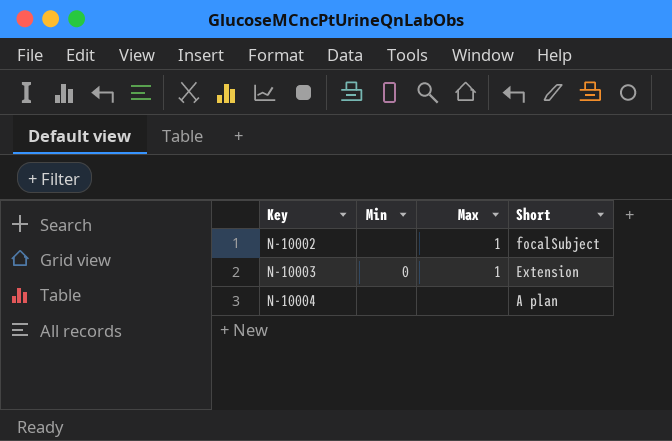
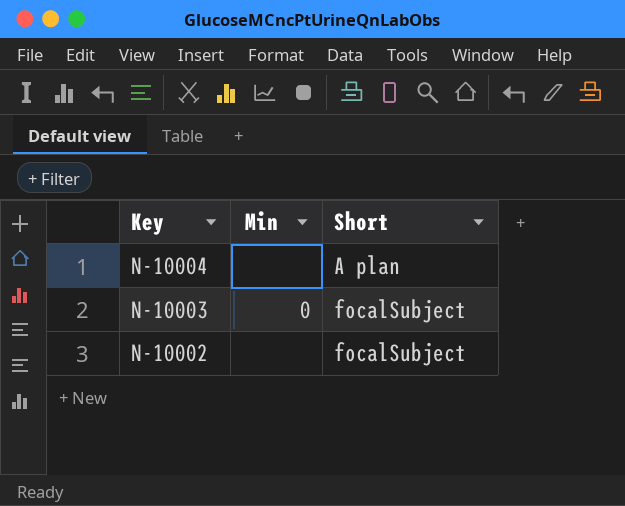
row order: Key ascending -> Key descending
column Max | position: 3 -> none
N-10003 | Short: Extension -> focalSubject

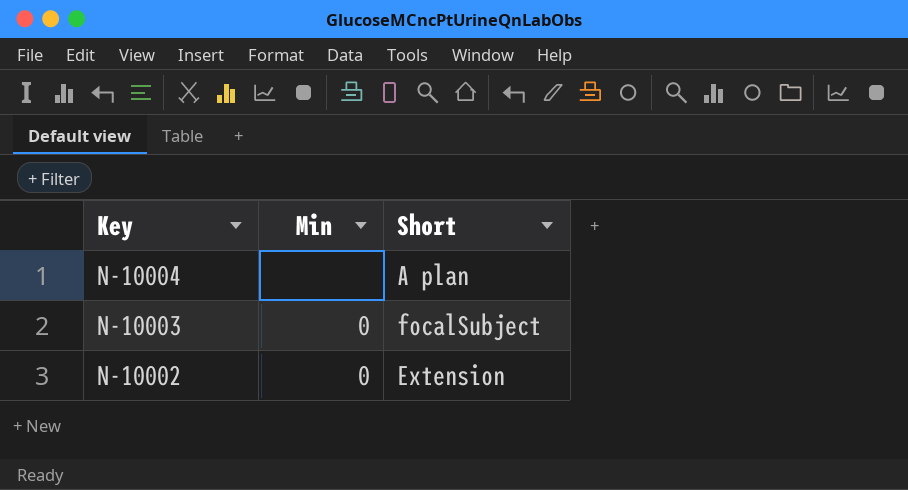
N-10002 | Min: none -> 0
N-10002 | Short: focalSubject -> Extension

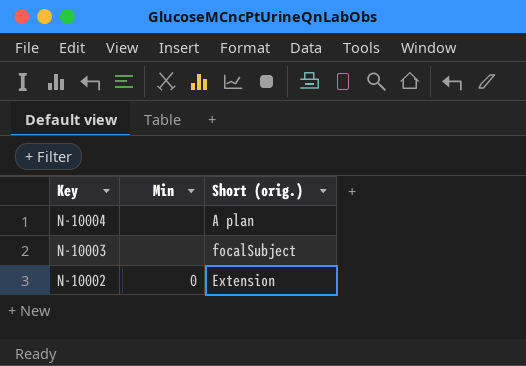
column name: Short -> Short (orig.)
N-10003 | Min: 0 -> none

